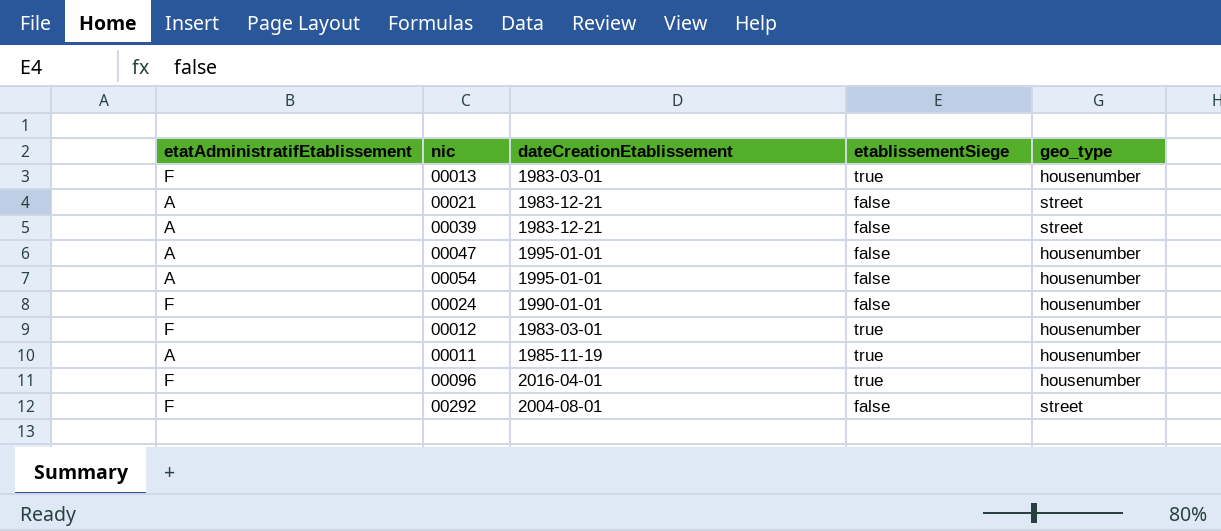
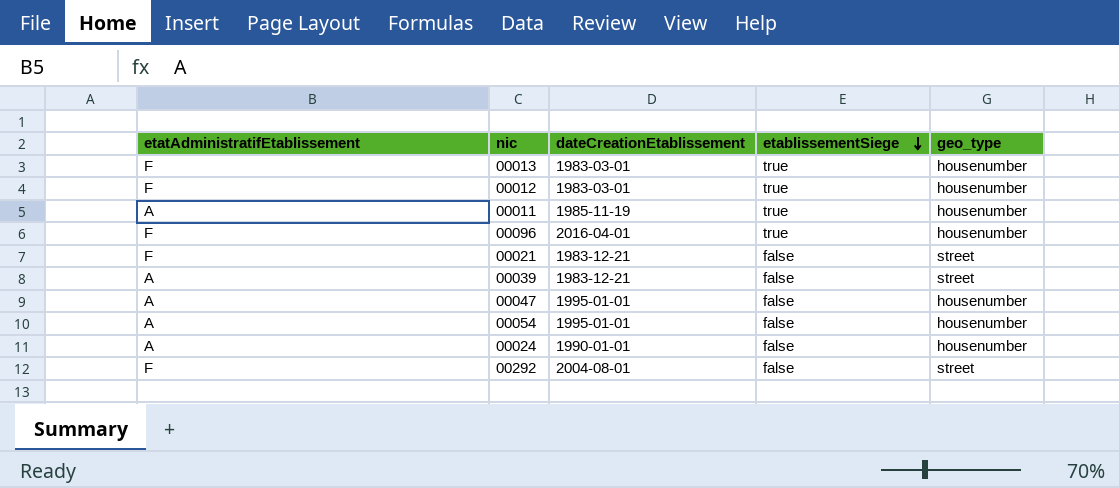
row order: none -> etablissementSiege descending
00021 | etatAdministratifEtablissement: A -> F
00024 | etatAdministratifEtablissement: F -> A

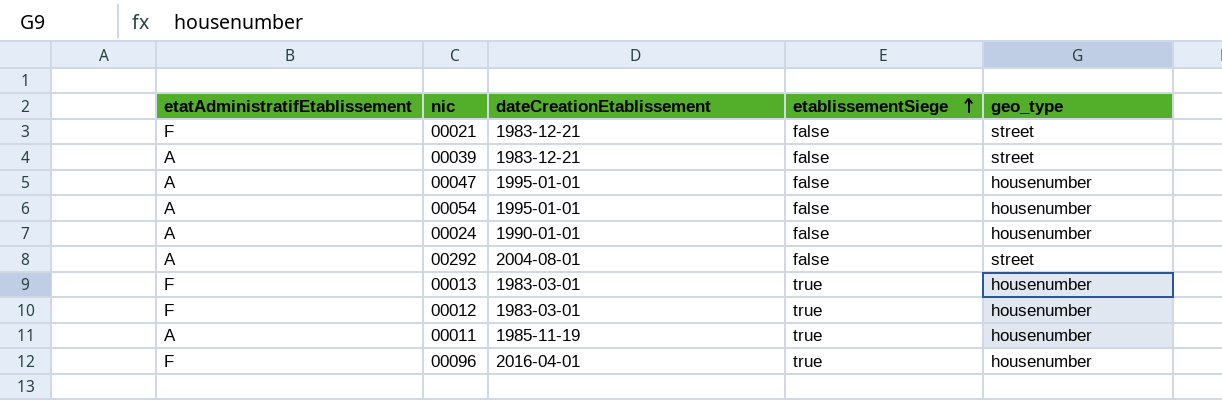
row order: etablissementSiege descending -> etablissementSiege ascending
00292 | etatAdministratifEtablissement: F -> A

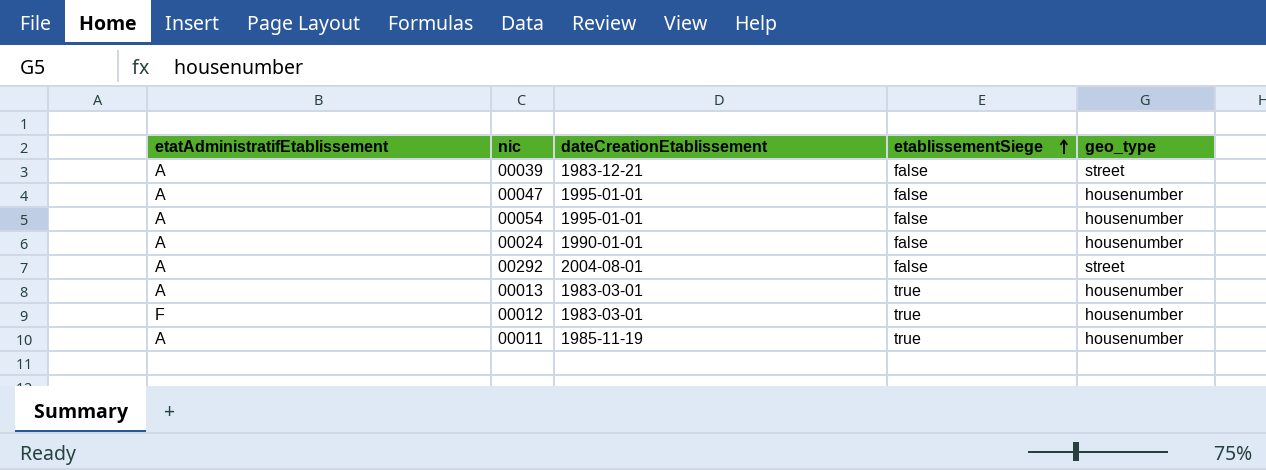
row 00021: F | 1983-12-21 | false | street -> none
row 00096: F | 2016-04-01 | true | housenumber -> none
00013 | etatAdministratifEtablissement: F -> A

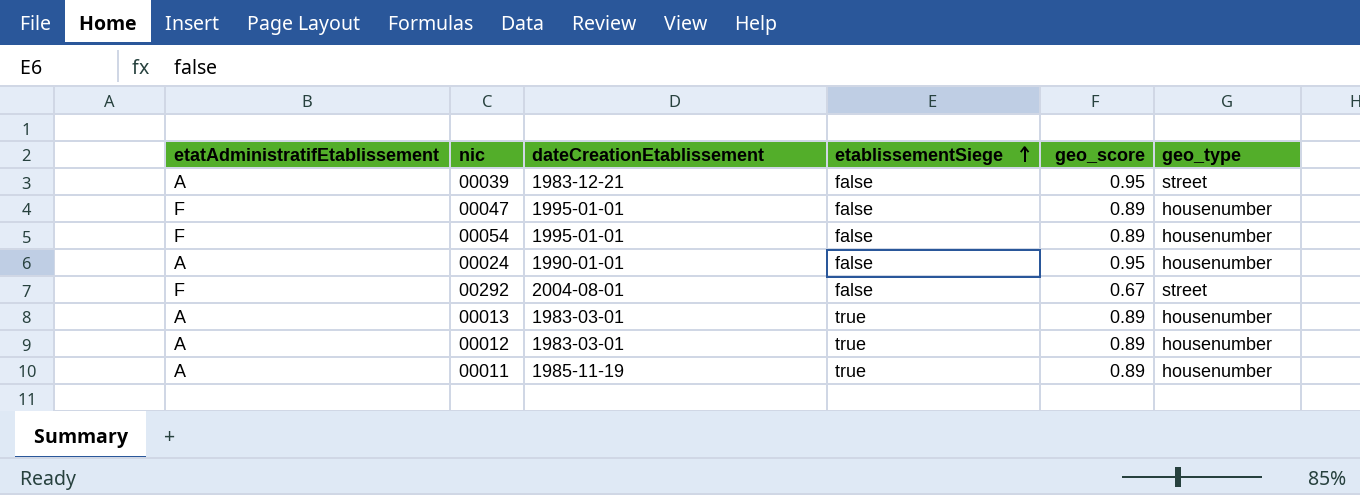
column geo_score | position: none -> 5
00047 | etatAdministratifEtablissement: A -> F
00054 | etatAdministratifEtablissement: A -> F
00292 | etatAdministratifEtablissement: A -> F
00012 | etatAdministratifEtablissement: F -> A

